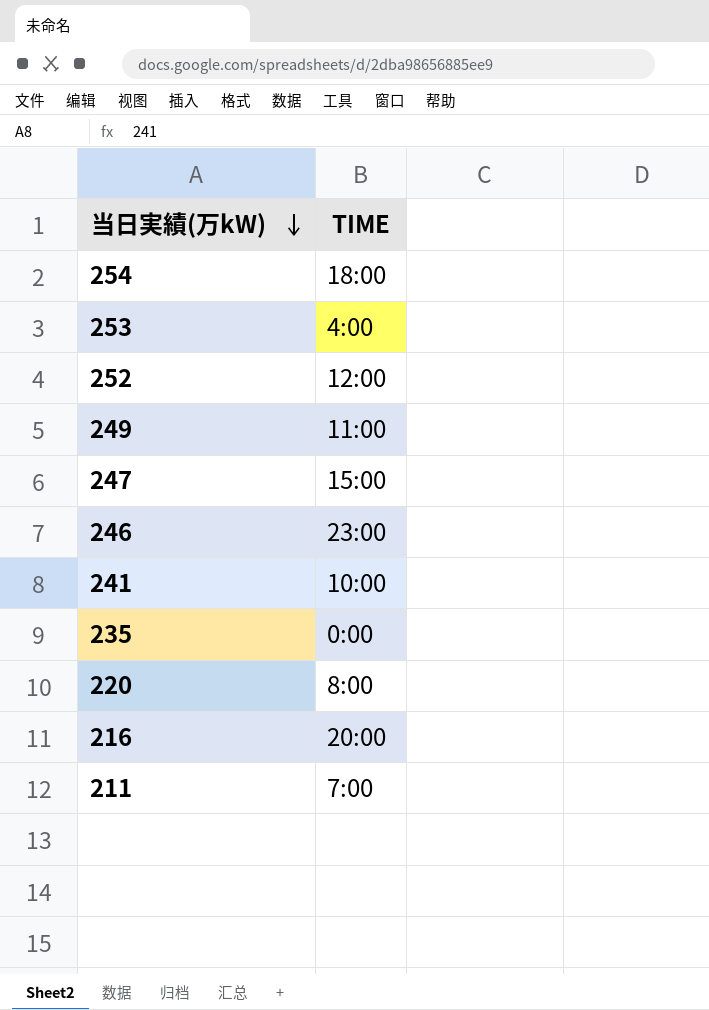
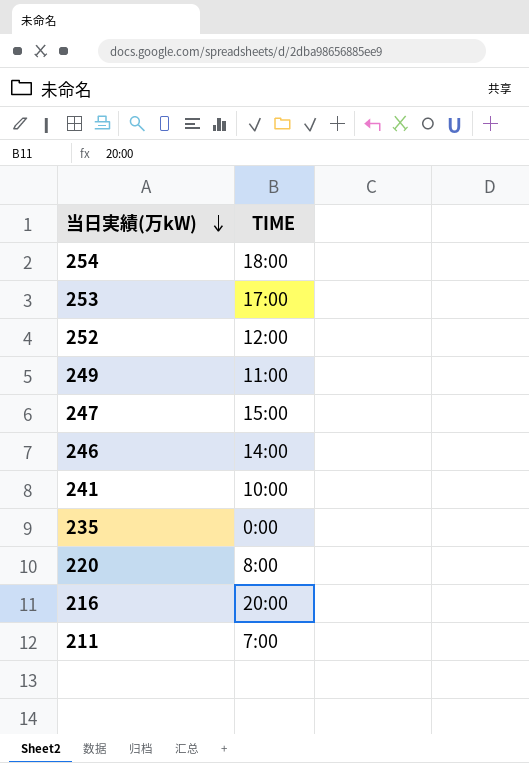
253 | TIME: 4:00 -> 17:00
246 | TIME: 23:00 -> 14:00

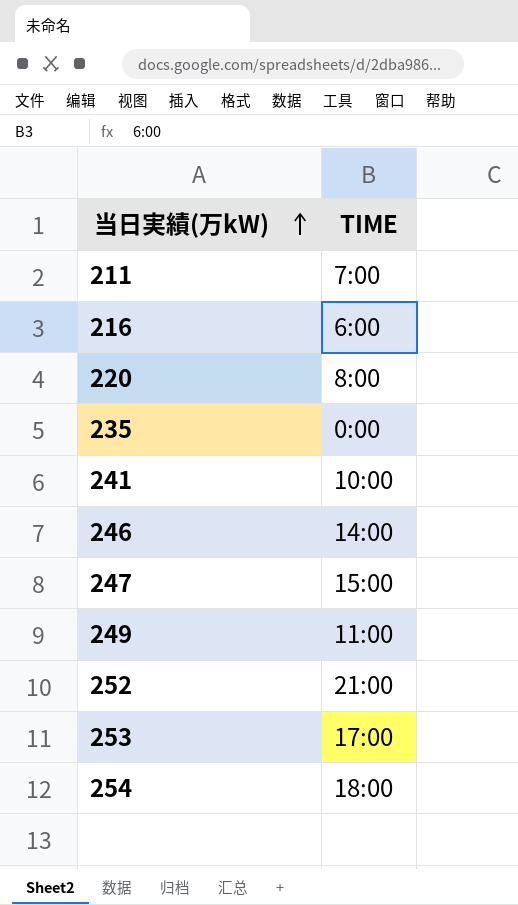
row order: 当日実績(万kW) descending -> 当日実績(万kW) ascending
216 | TIME: 20:00 -> 6:00
252 | TIME: 12:00 -> 21:00

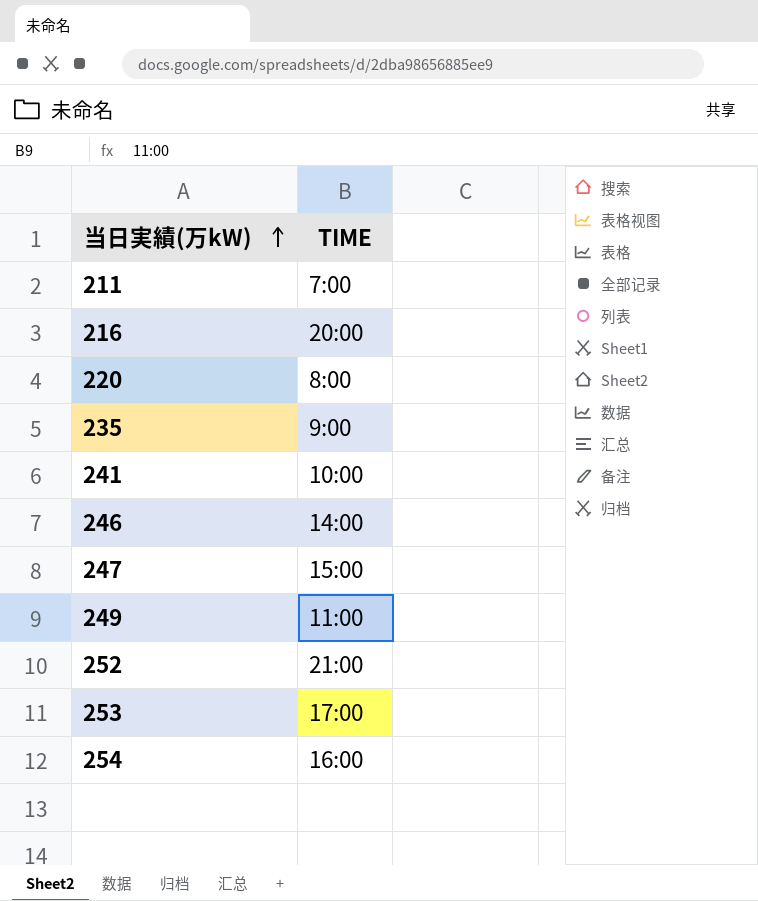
216 | TIME: 6:00 -> 20:00
235 | TIME: 0:00 -> 9:00
254 | TIME: 18:00 -> 16:00

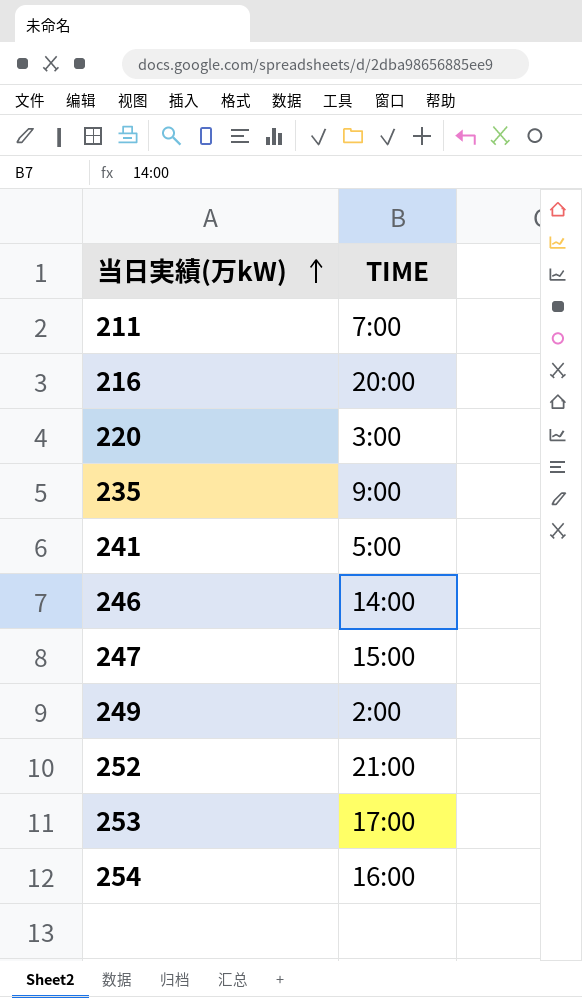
220 | TIME: 8:00 -> 3:00
241 | TIME: 10:00 -> 5:00
249 | TIME: 11:00 -> 2:00

